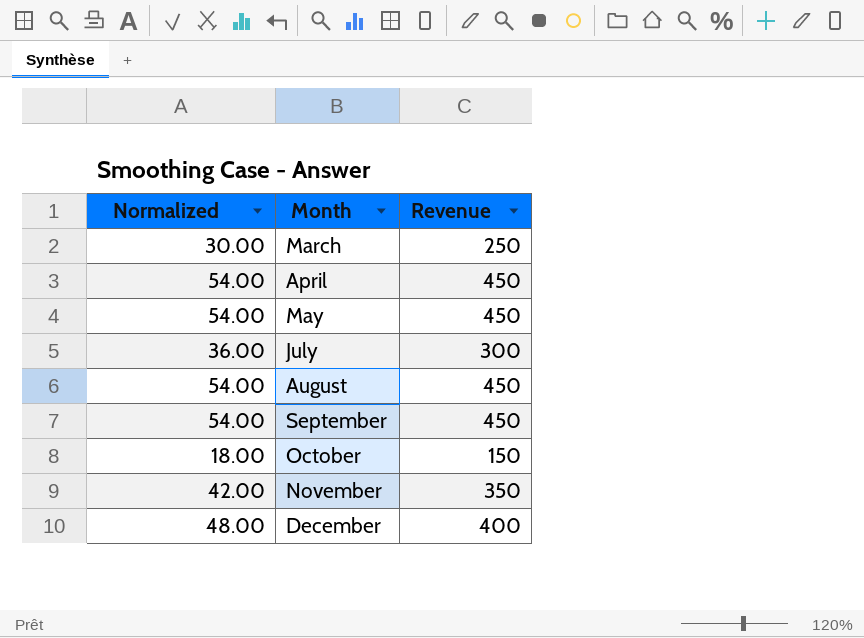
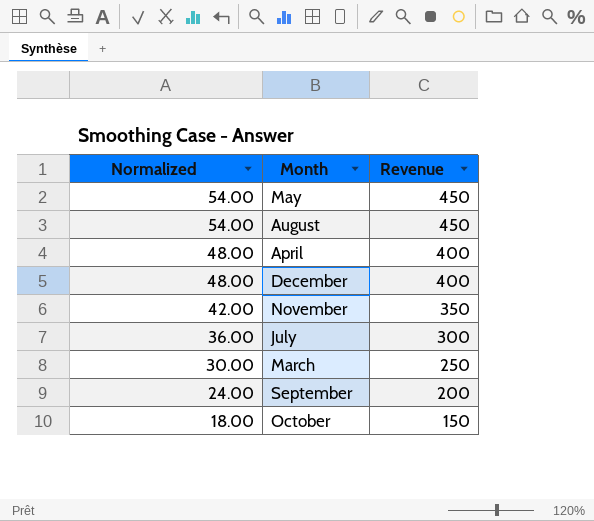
row order: Month ascending -> Normalized descending
April | Normalized: 54.00 -> 48.00
April | Revenue: 450 -> 400
September | Normalized: 54.00 -> 24.00
September | Revenue: 450 -> 200

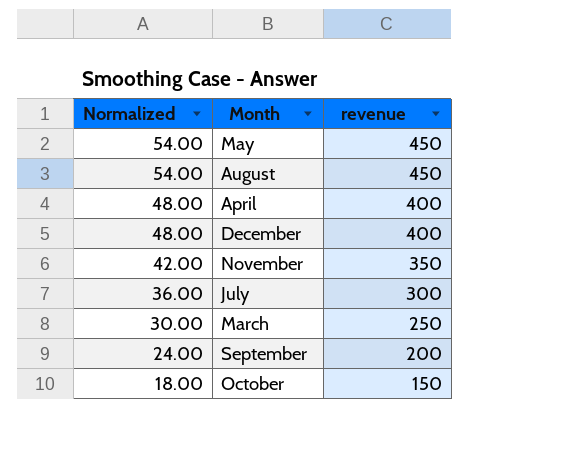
column name: Revenue -> revenue

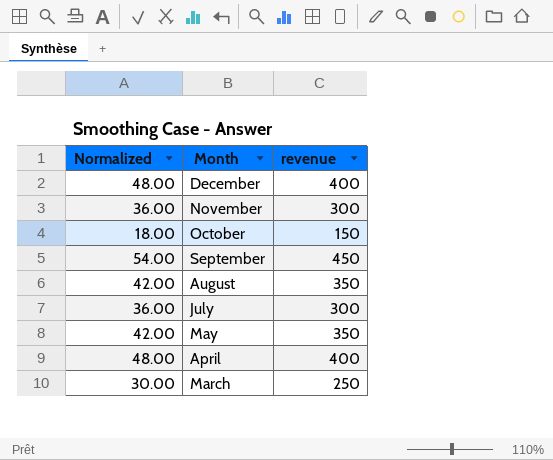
row order: Normalized descending -> Month descending
November | Normalized: 42.00 -> 36.00
November | revenue: 350 -> 300
September | Normalized: 24.00 -> 54.00
September | revenue: 200 -> 450
August | Normalized: 54.00 -> 42.00
August | revenue: 450 -> 350
May | Normalized: 54.00 -> 42.00
May | revenue: 450 -> 350

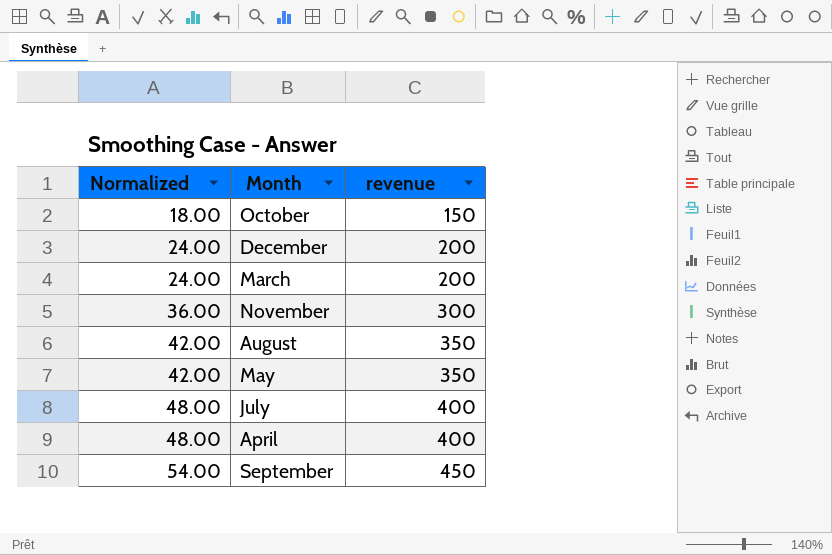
row order: Month descending -> Normalized ascending
December | Normalized: 48.00 -> 24.00
December | revenue: 400 -> 200
March | Normalized: 30.00 -> 24.00
March | revenue: 250 -> 200
July | Normalized: 36.00 -> 48.00
July | revenue: 300 -> 400

